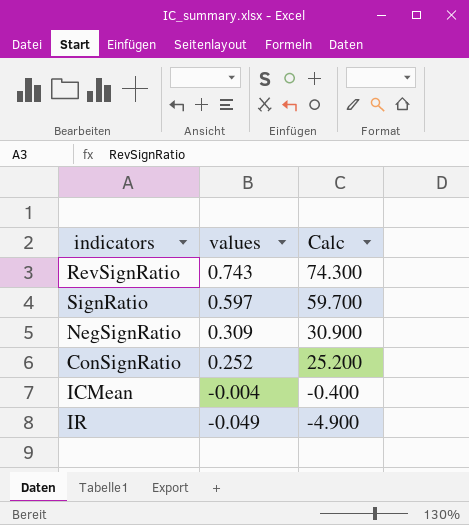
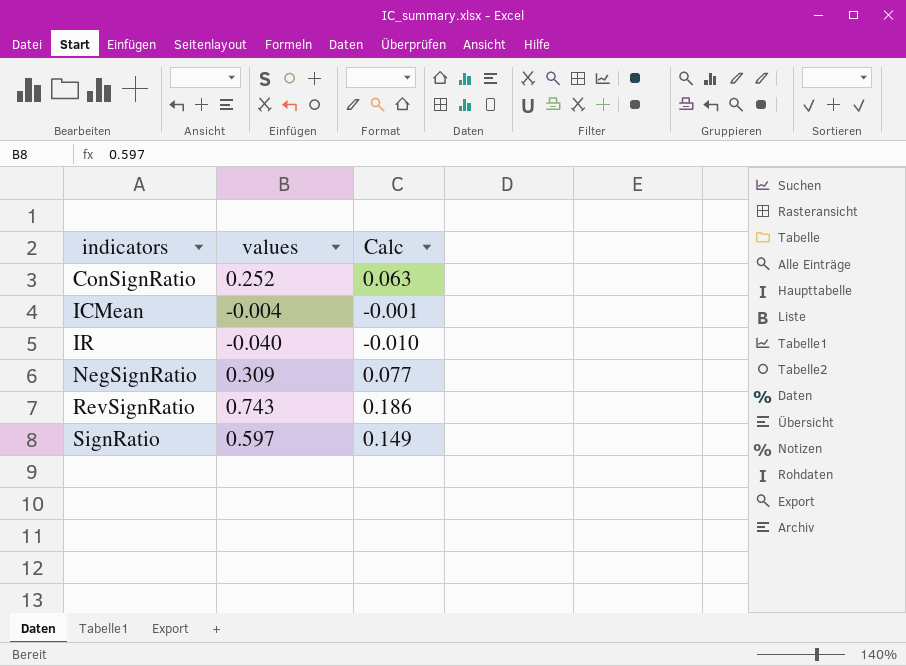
row order: values descending -> indicators ascending
column Calc | formula: [values] * 100 -> [values] * 0.25
IR | values: -0.049 -> -0.040

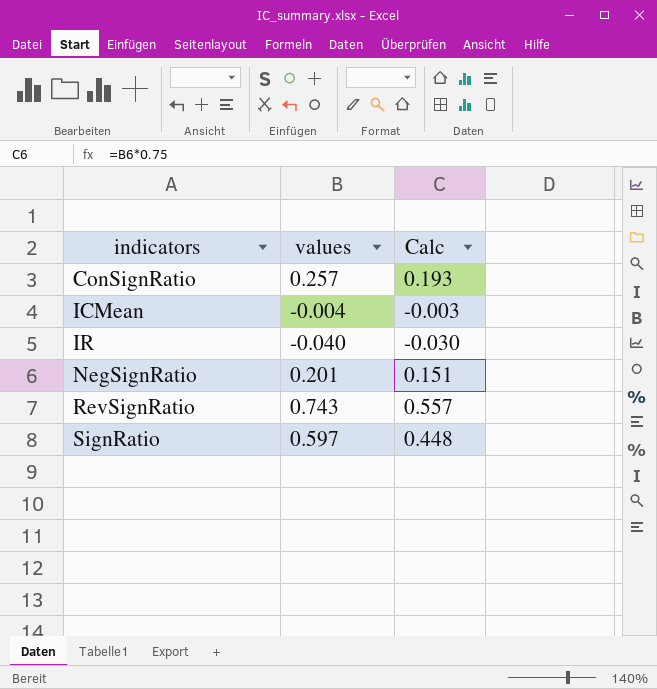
column Calc | formula: [values] * 0.25 -> [values] * 0.75
ConSignRatio | values: 0.252 -> 0.257
NegSignRatio | values: 0.309 -> 0.201

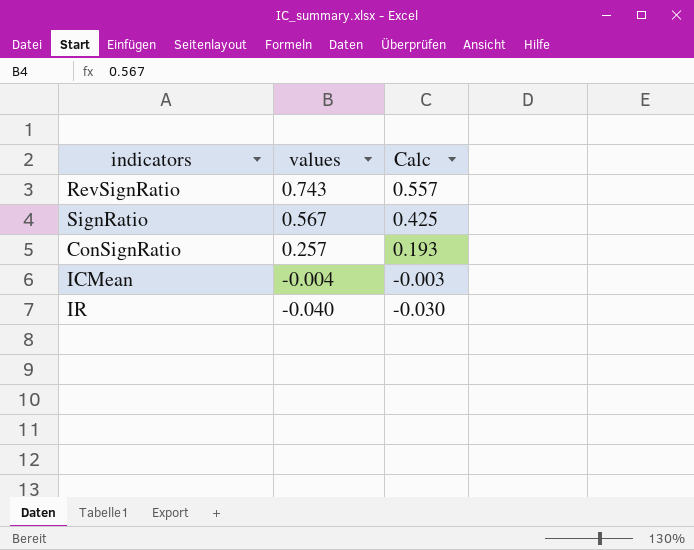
row order: indicators ascending -> values descending
row NegSignRatio: 0.201 | 0.151 -> none
SignRatio | values: 0.597 -> 0.567
SignRatio | Calc: 0.448 -> 0.425

